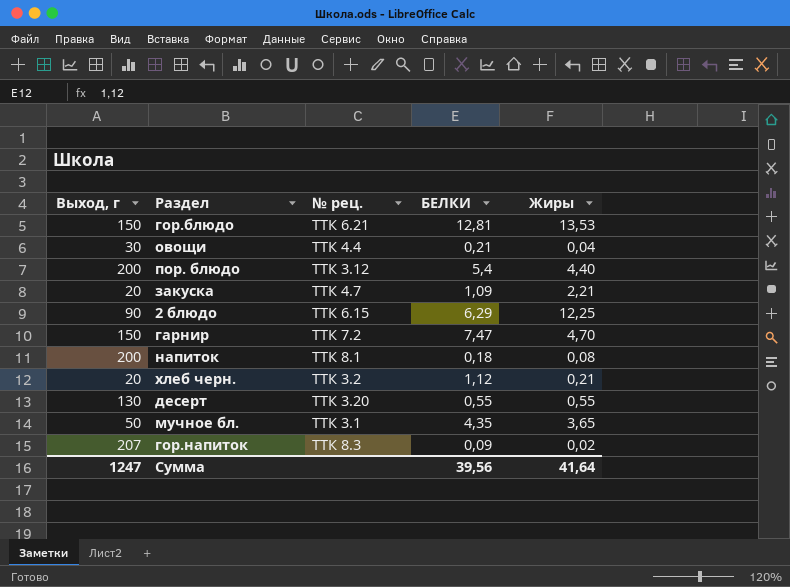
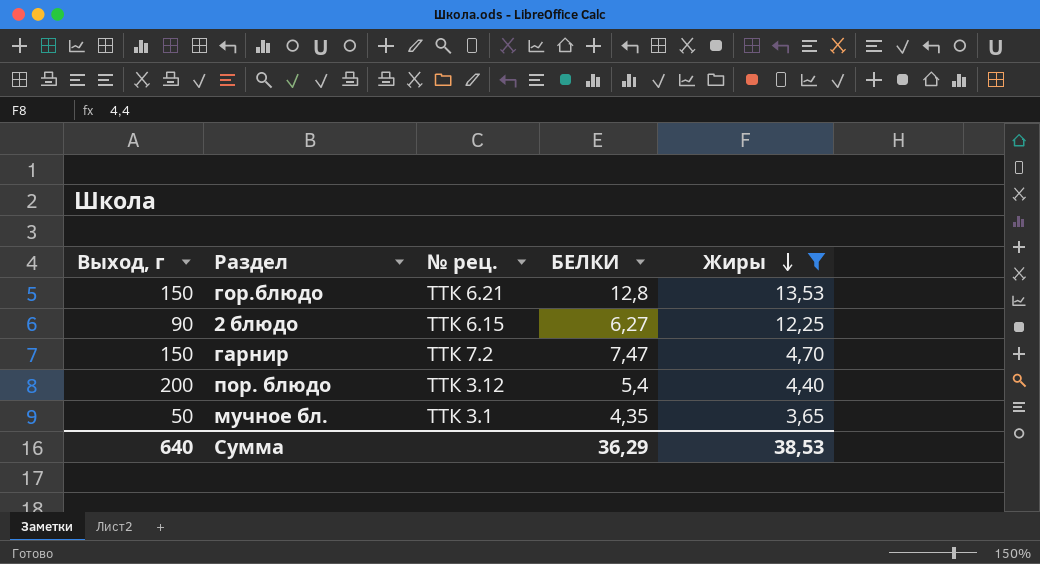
filter: none -> Жиры >= 3,65
row order: none -> Жиры descending
гор.блюдо | БЕЛКИ: 12,81 -> 12,8
2 блюдо | БЕЛКИ: 6,29 -> 6,27
Сумма | Выход, г: 1247 -> 640
Сумма | БЕЛКИ: 39,56 -> 36,29
Сумма | Жиры: 41,64 -> 38,53

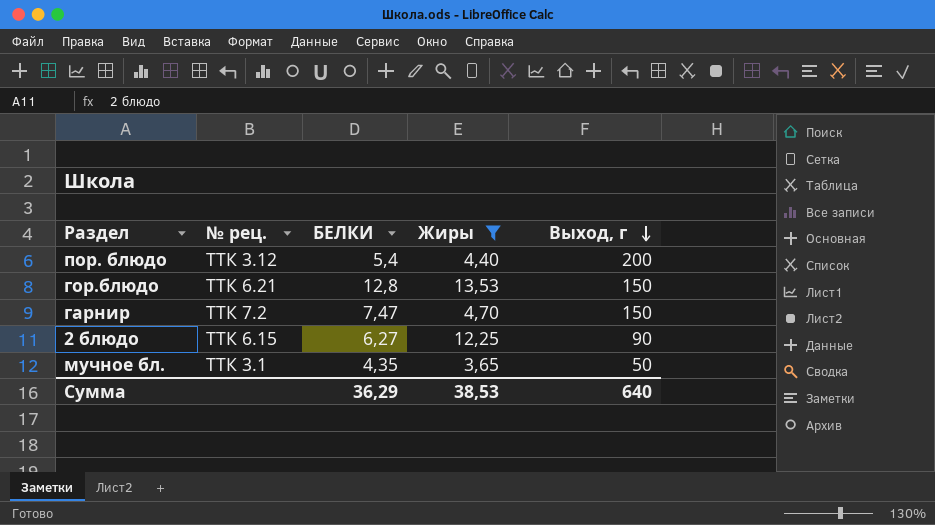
row order: Жиры descending -> Выход, г descending
column Выход, г | position: 1 -> 5

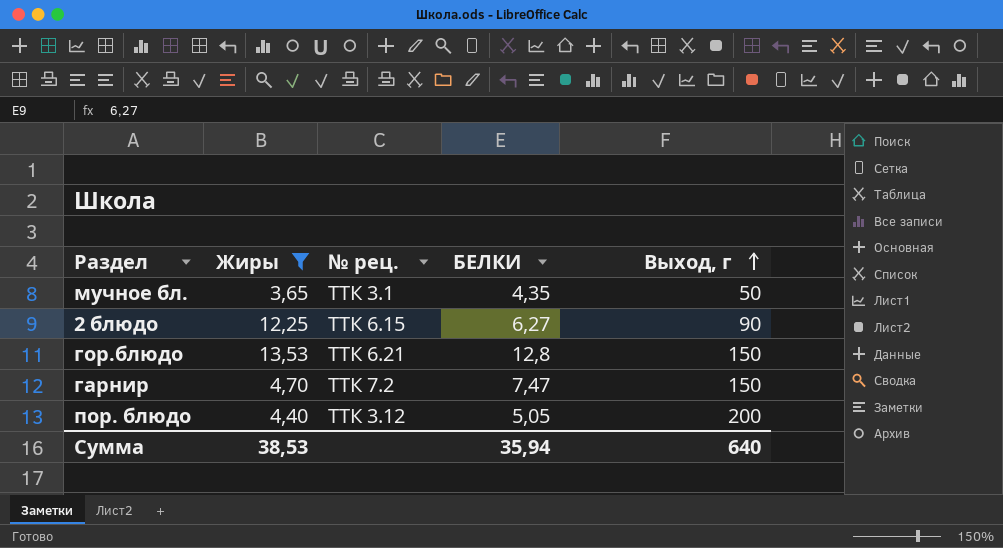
row order: Выход, г descending -> Выход, г ascending
column Жиры | position: 4 -> 2
пор. блюдо | БЕЛКИ: 5,4 -> 5,05
Сумма | БЕЛКИ: 36,29 -> 35,94

